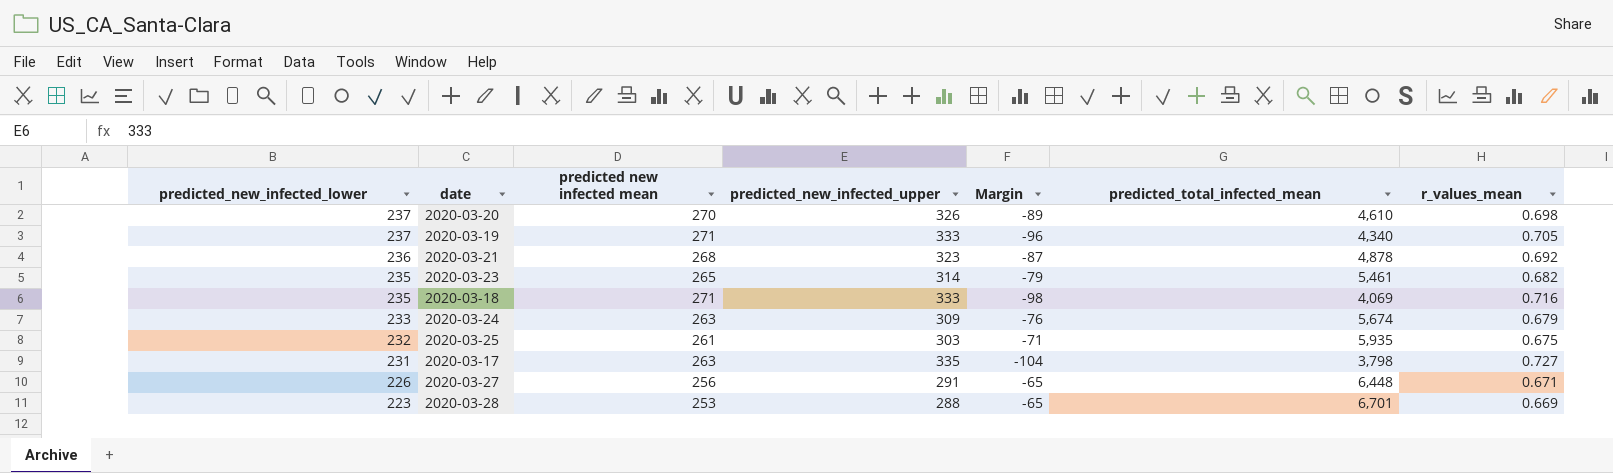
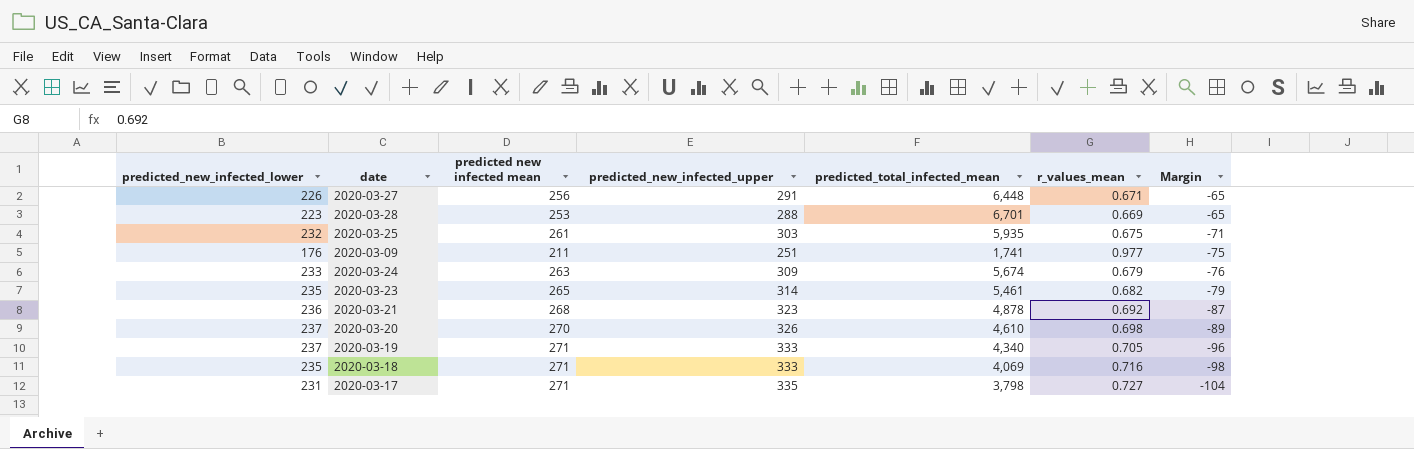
row order: predicted_new_infected_lower descending -> Margin descending
column Margin | position: 5 -> 7
row 2020-03-09: none -> 176 | 211 | 251 | 1,741 | 0.977 | -75
2020-03-17 | predicted new infected mean: 263 -> 271

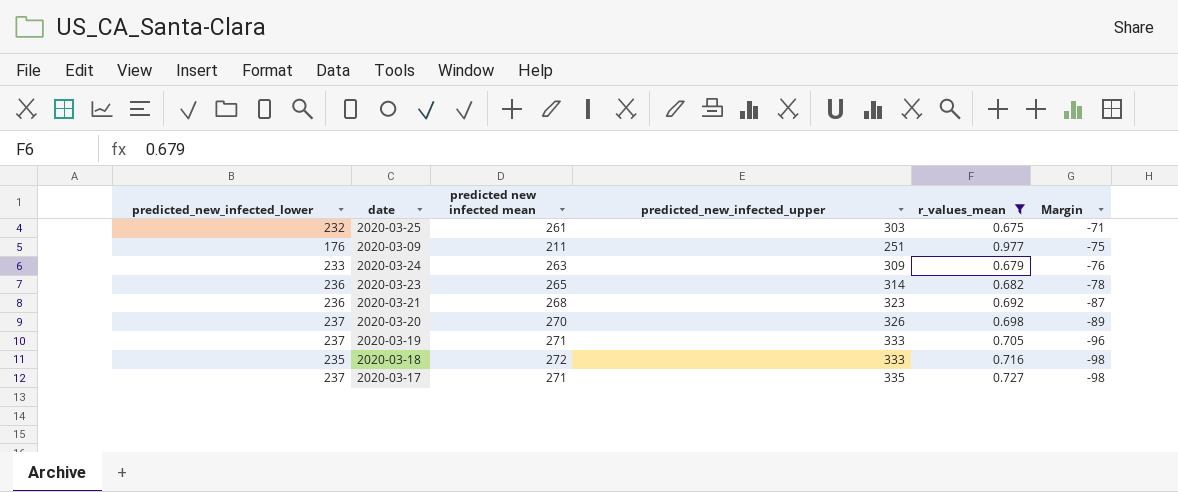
filter: none -> r_values_mean >= 0.675
column predicted_total_infected_mean | position: 5 -> none
2020-03-23 | predicted_new_infected_lower: 235 -> 236
2020-03-23 | Margin: -79 -> -78
2020-03-18 | predicted new infected mean: 271 -> 272
2020-03-17 | predicted_new_infected_lower: 231 -> 237
2020-03-17 | Margin: -104 -> -98

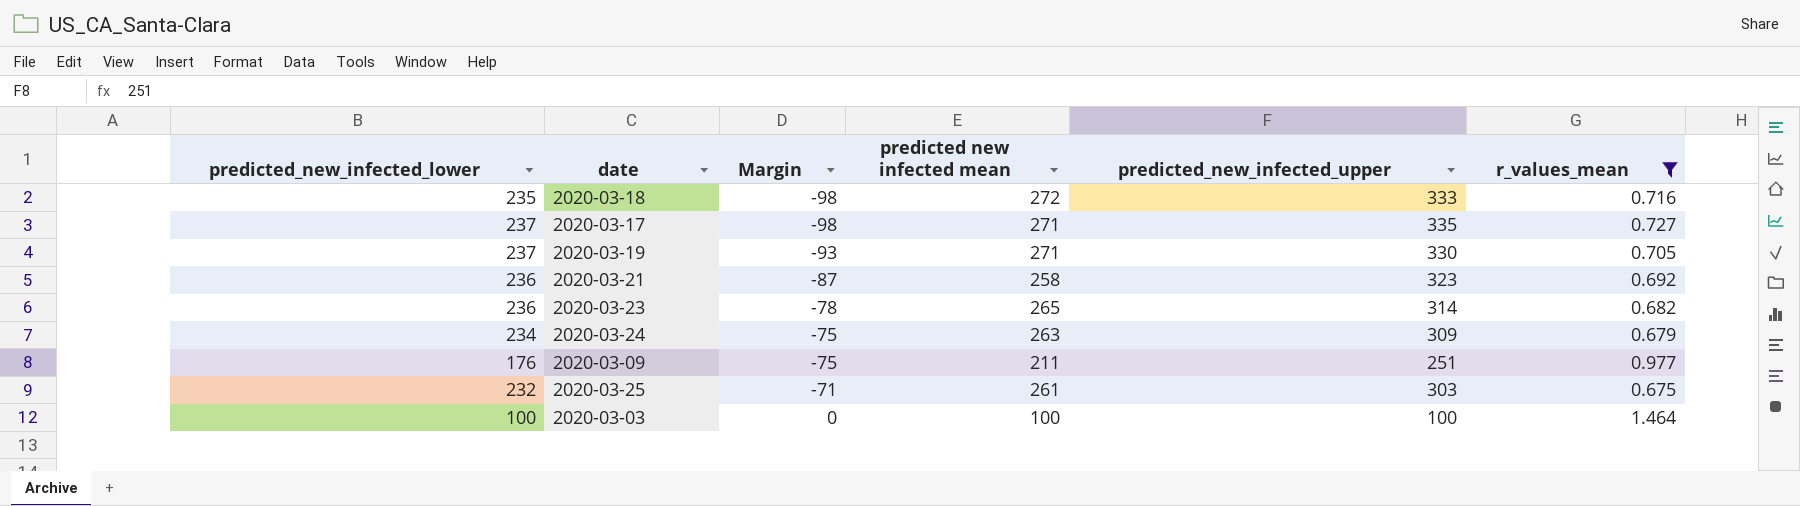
row order: Margin descending -> Margin ascending
column Margin | position: 6 -> 3
row 2020-03-20: 237 | 270 | 326 | 0.698 | -89 -> none
2020-03-19 | Margin: -96 -> -93
2020-03-19 | predicted_new_infected_upper: 333 -> 330
2020-03-21 | predicted new infected mean: 268 -> 258
2020-03-24 | predicted_new_infected_lower: 233 -> 234
2020-03-24 | Margin: -76 -> -75
row 2020-03-03: none -> 100 | 0 | 100 | 100 | 1.464

